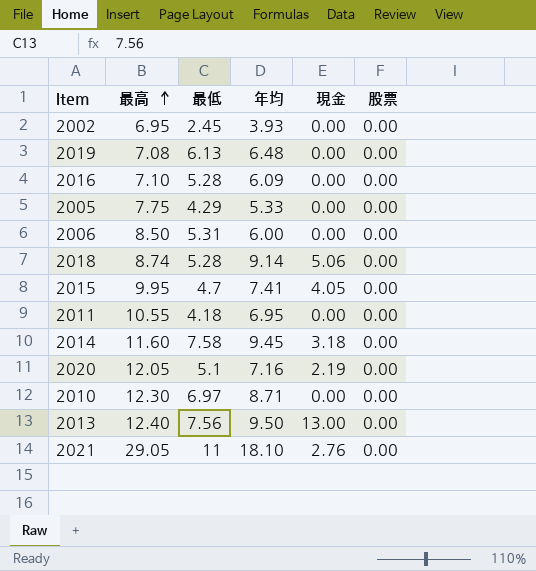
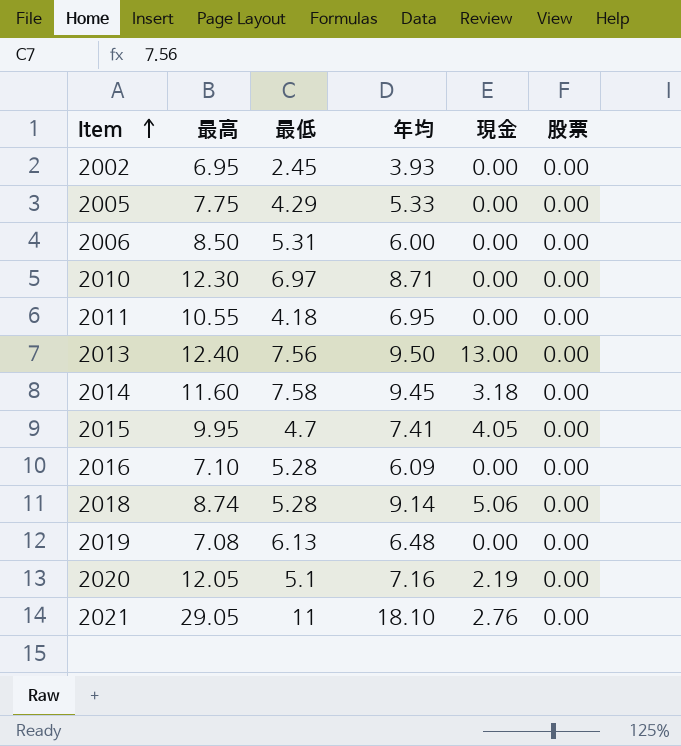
row order: 最高 ascending -> Item ascending

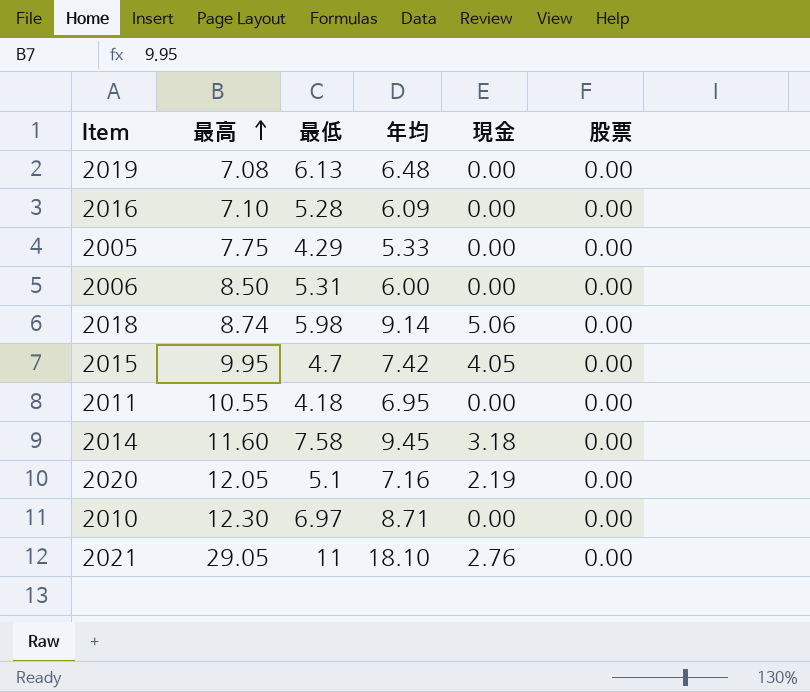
row order: Item ascending -> 最高 ascending
row 2002: 6.95 | 2.45 | 3.93 | 0.00 | 0.00 -> none
row 2013: 12.40 | 7.56 | 9.50 | 13.00 | 0.00 -> none
2018 | 最低: 5.28 -> 5.98
2015 | 年均: 7.41 -> 7.42

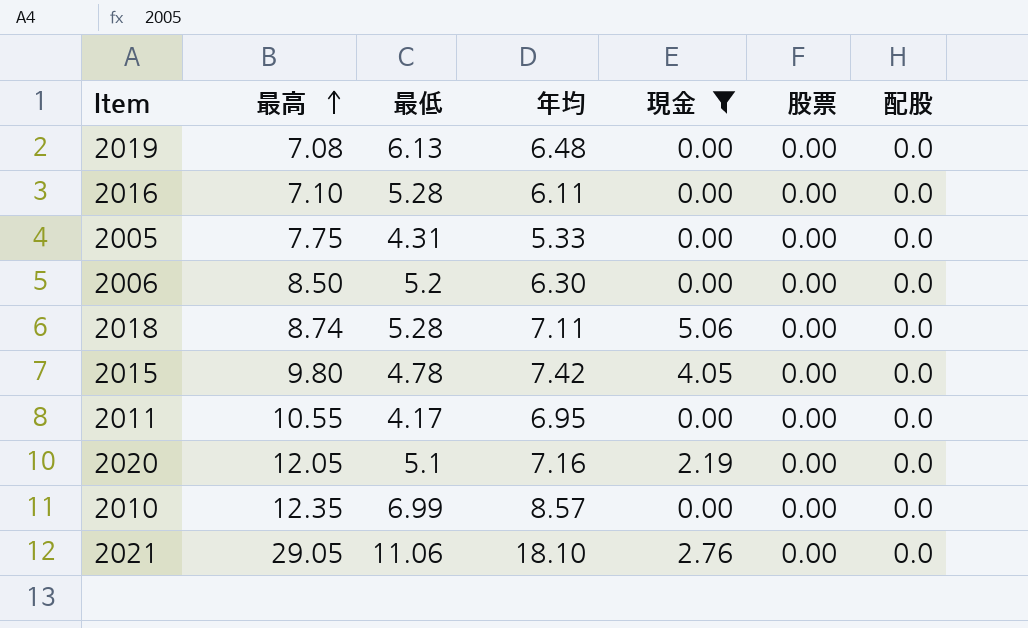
filter: none -> 現金 != 3.18
column 配股 | position: none -> 7
2016 | 年均: 6.09 -> 6.11
2005 | 最低: 4.29 -> 4.31
2006 | 最低: 5.31 -> 5.2
2006 | 年均: 6.00 -> 6.30
2018 | 最低: 5.98 -> 5.28
2018 | 年均: 9.14 -> 7.11
2015 | 最高: 9.95 -> 9.80
2015 | 最低: 4.7 -> 4.78
2011 | 最低: 4.18 -> 4.17
2010 | 最高: 12.30 -> 12.35
2010 | 最低: 6.97 -> 6.99
2010 | 年均: 8.71 -> 8.57
2021 | 最低: 11 -> 11.06

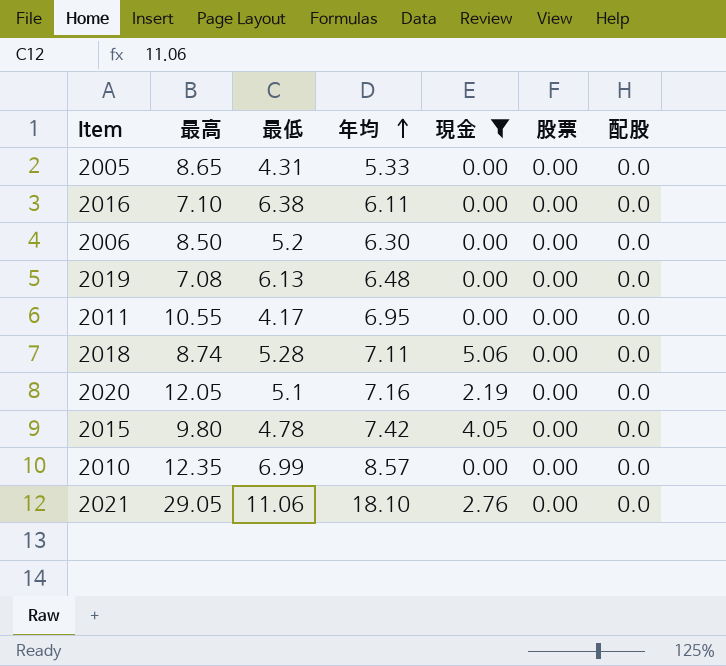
row order: 最高 ascending -> 年均 ascending
2005 | 最高: 7.75 -> 8.65
2016 | 最低: 5.28 -> 6.38

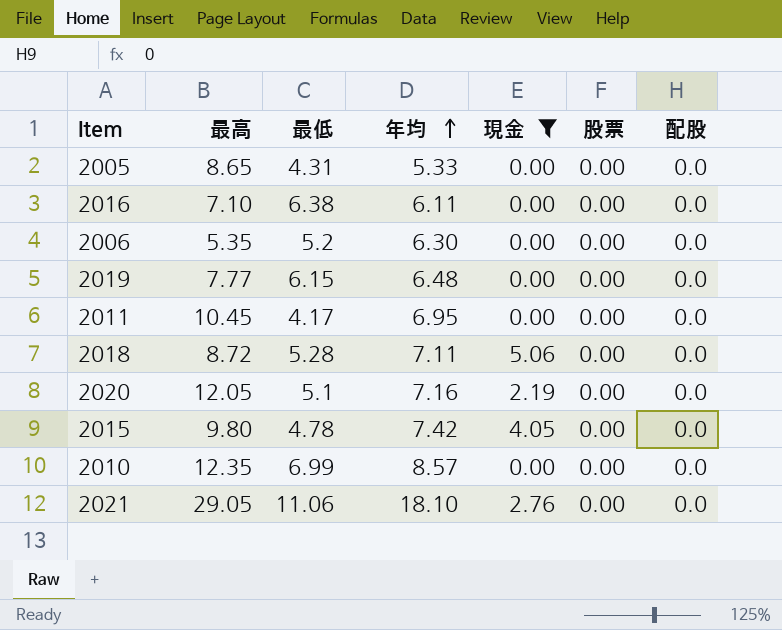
2006 | 最高: 8.50 -> 5.35
2019 | 最高: 7.08 -> 7.77
2019 | 最低: 6.13 -> 6.15
2011 | 最高: 10.55 -> 10.45
2018 | 最高: 8.74 -> 8.72

